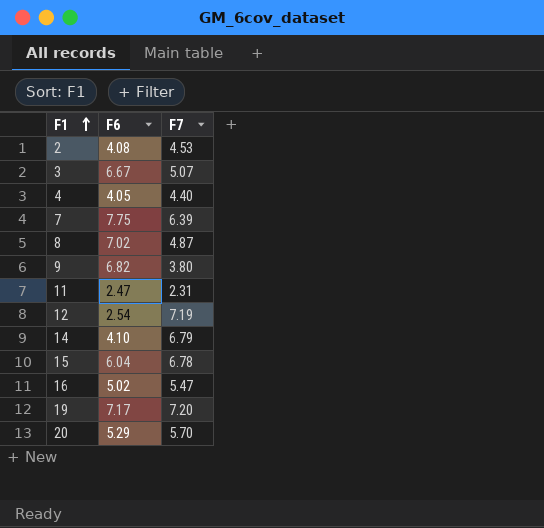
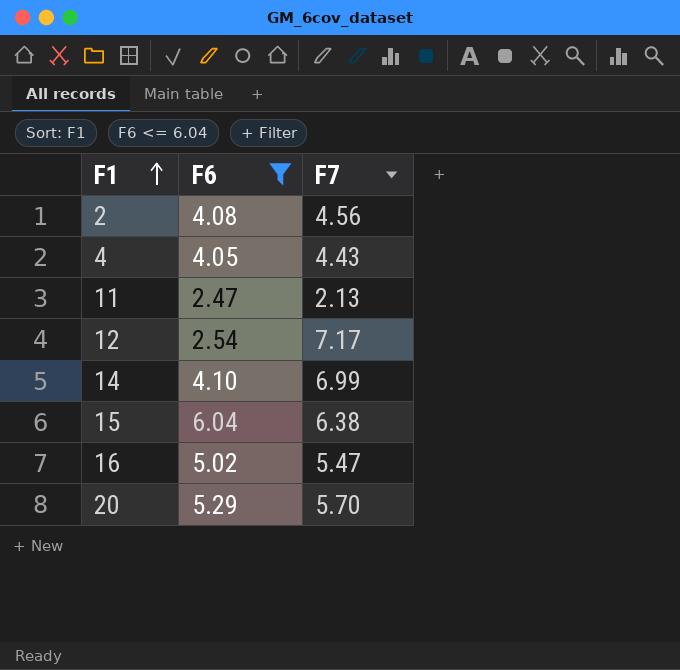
filter: none -> F6 <= 6.04
2 | F7: 4.53 -> 4.56
4 | F7: 4.40 -> 4.43
11 | F7: 2.31 -> 2.13
12 | F7: 7.19 -> 7.17
14 | F7: 6.79 -> 6.99
15 | F7: 6.78 -> 6.38

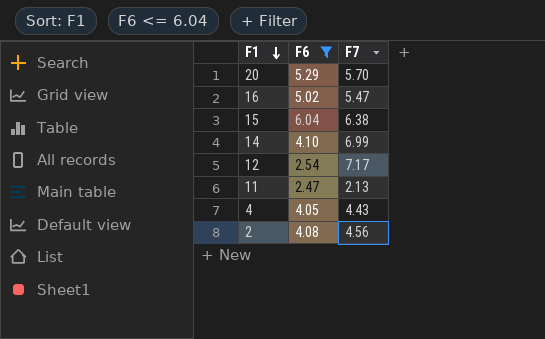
row order: F1 ascending -> F1 descending

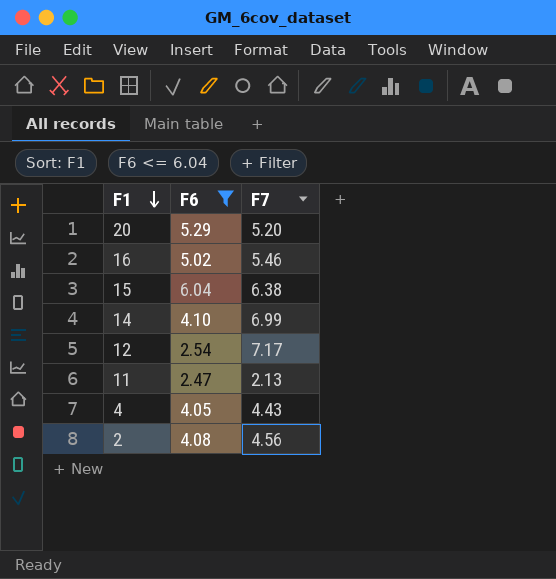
20 | F7: 5.70 -> 5.20
16 | F7: 5.47 -> 5.46

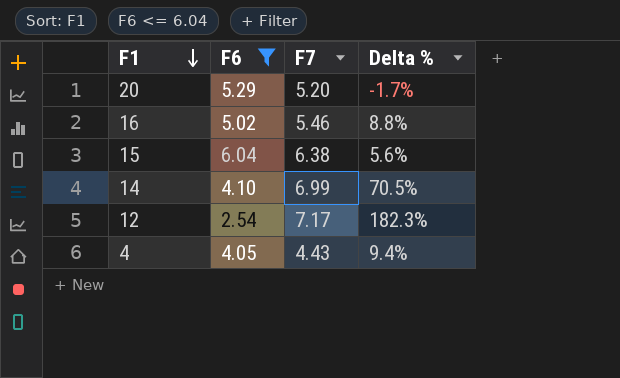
column Delta % | formula: none -> ([F7] - [F6]) / [F6]
row 11: 2.47 | 2.13 -> none
row 2: 4.08 | 4.56 -> none

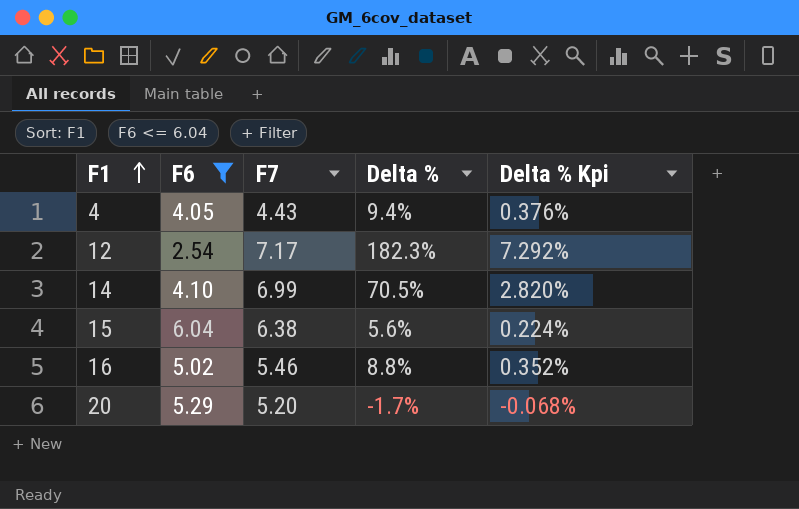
row order: F1 descending -> F1 ascending
column Delta % Kpi | formula: none -> [Delta %] * 0.04

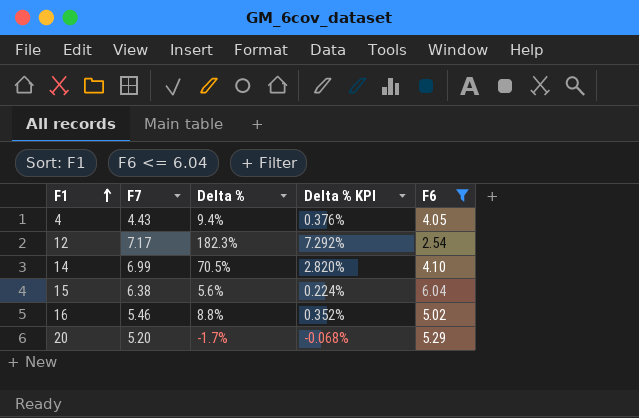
column name: Delta % Kpi -> Delta % KPI
column F6 | position: 2 -> 5

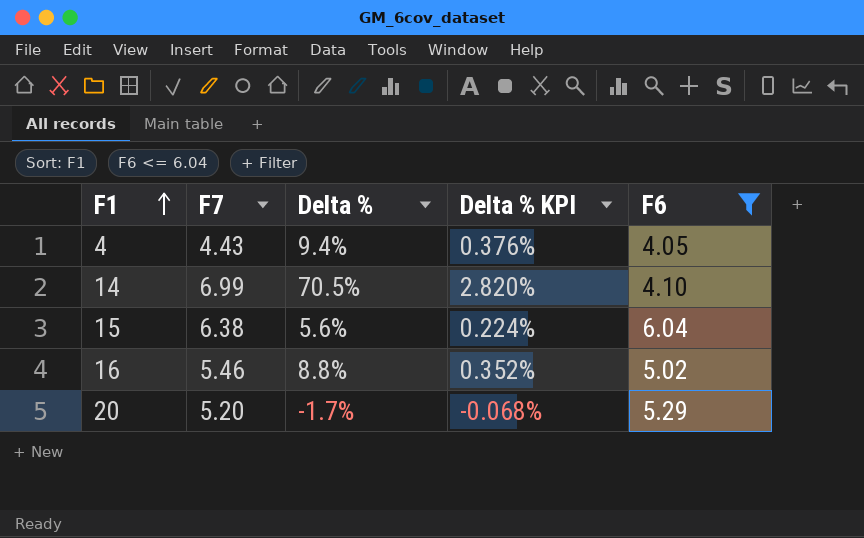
row 12: 7.17 | 182.3% | 7.292% | 2.54 -> none

